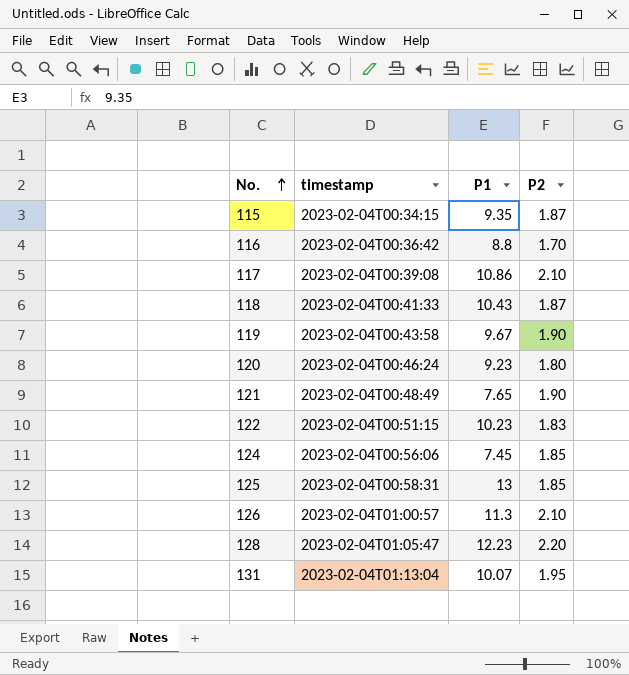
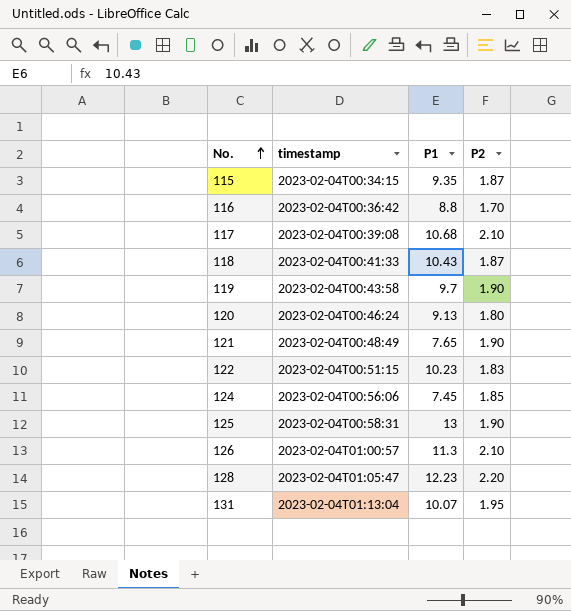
117 | P1: 10.86 -> 10.68
119 | P1: 9.67 -> 9.7
120 | P1: 9.23 -> 9.13
125 | P2: 1.85 -> 1.90

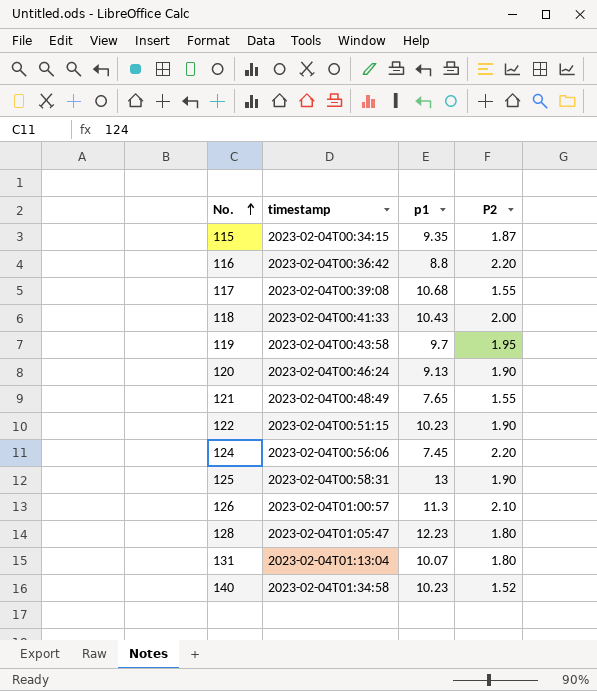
column name: P1 -> p1
116 | P2: 1.70 -> 2.20
117 | P2: 2.10 -> 1.55
118 | P2: 1.87 -> 2.00
119 | P2: 1.90 -> 1.95
120 | P2: 1.80 -> 1.90
121 | P2: 1.90 -> 1.55
122 | P2: 1.83 -> 1.90
124 | P2: 1.85 -> 2.20
128 | P2: 2.20 -> 1.80
131 | P2: 1.95 -> 1.80
row 140: none -> 2023-02-04T01:34:58 | 10.23 | 1.52

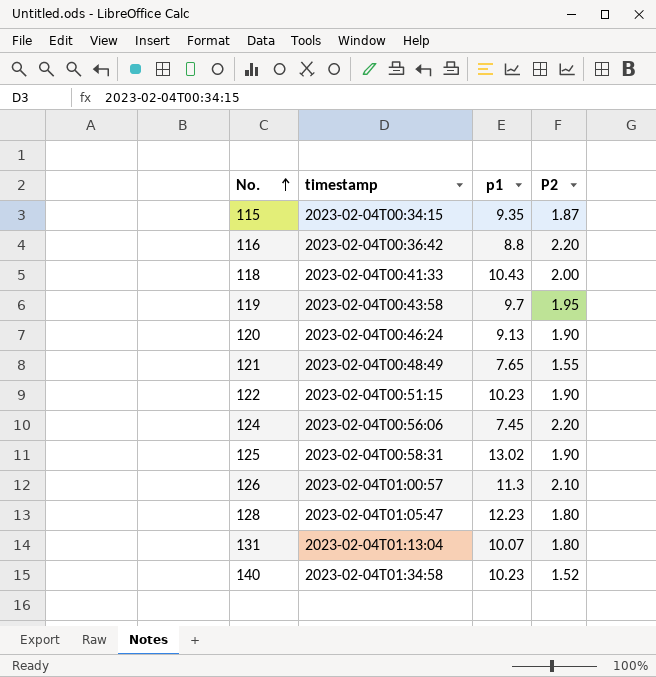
row 117: 2023-02-04T00:39:08 | 10.68 | 1.55 -> none
125 | p1: 13 -> 13.02

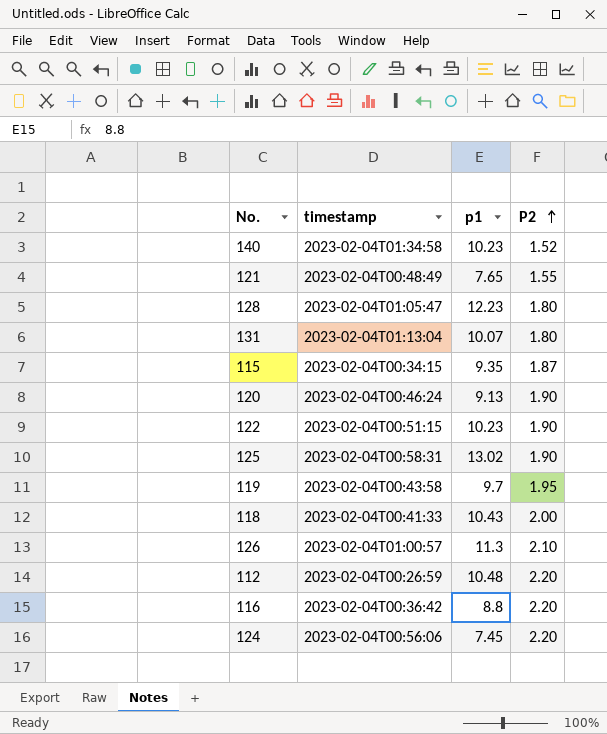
row order: No. ascending -> P2 ascending
row 112: none -> 2023-02-04T00:26:59 | 10.48 | 2.20

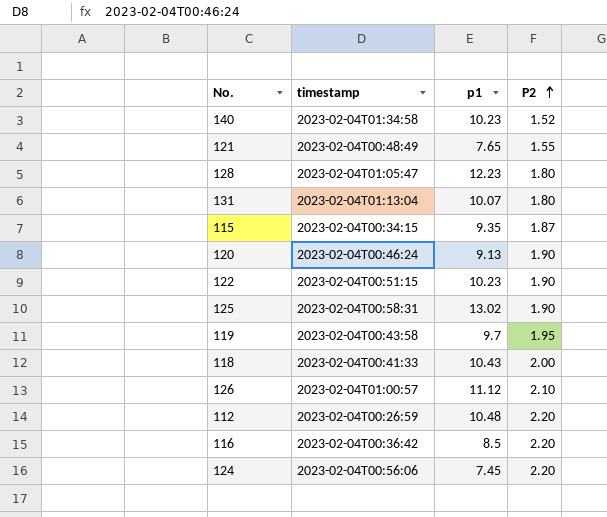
126 | p1: 11.3 -> 11.12
116 | p1: 8.8 -> 8.5

